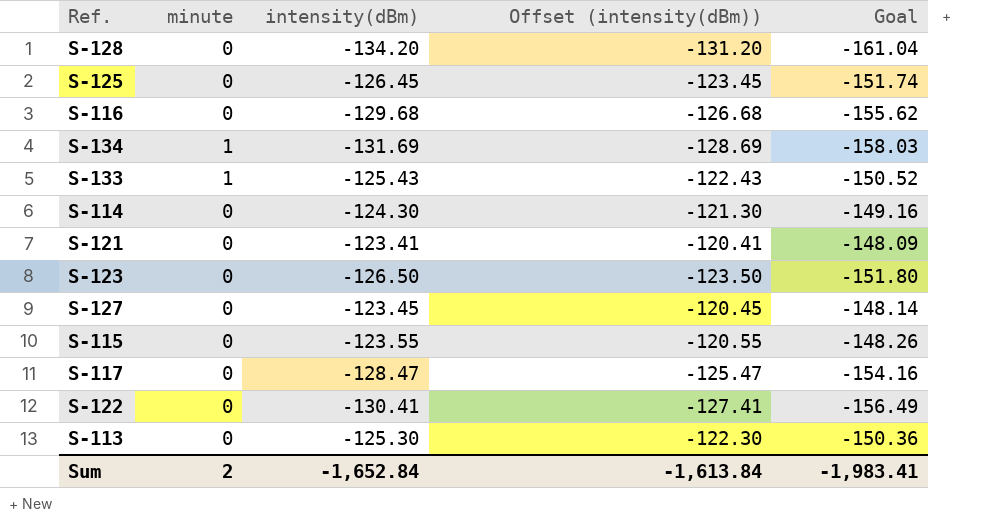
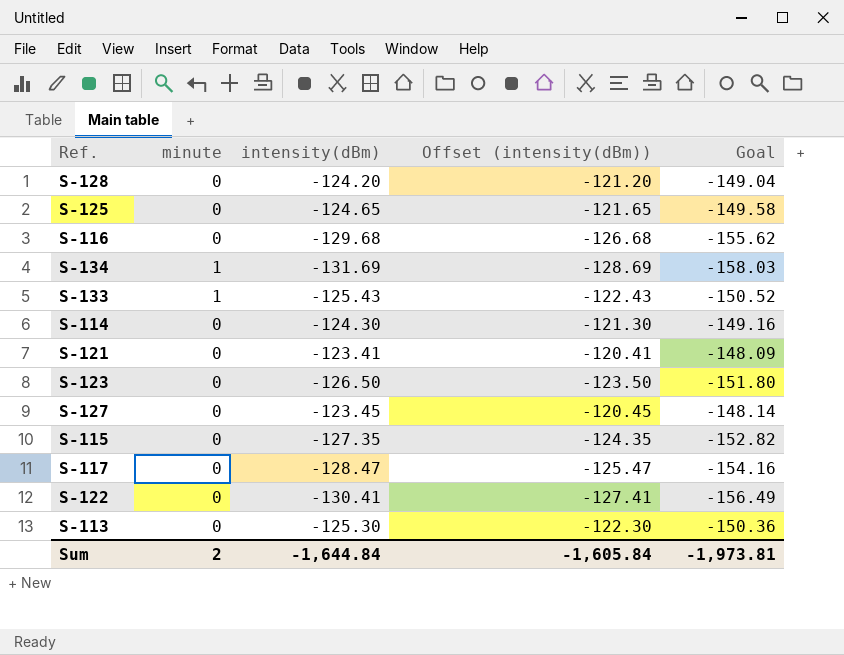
S-128 | intensity(dBm): -134.20 -> -124.20
S-128 | Offset (intensity(dBm)): -131.20 -> -121.20
S-128 | Goal: -161.04 -> -149.04
S-125 | intensity(dBm): -126.45 -> -124.65
S-125 | Offset (intensity(dBm)): -123.45 -> -121.65
S-125 | Goal: -151.74 -> -149.58
S-115 | intensity(dBm): -123.55 -> -127.35
S-115 | Offset (intensity(dBm)): -120.55 -> -124.35
S-115 | Goal: -148.26 -> -152.82
Sum | intensity(dBm): -1,652.84 -> -1,644.84
Sum | Offset (intensity(dBm)): -1,613.84 -> -1,605.84
Sum | Goal: -1,983.41 -> -1,973.81

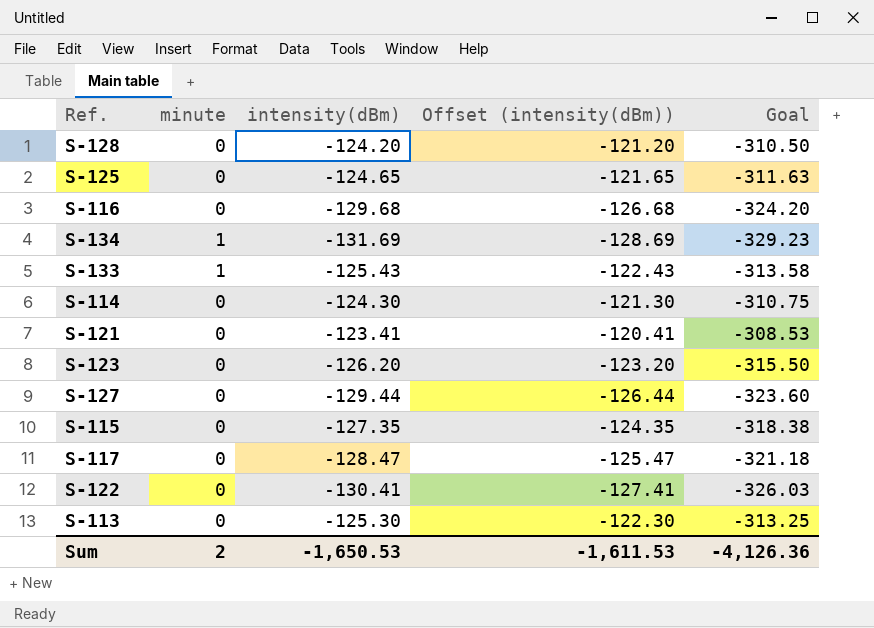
column Goal | formula: [intensity(dBm)] * 1.2 -> [intensity(dBm)] * 2.5
S-123 | intensity(dBm): -126.50 -> -126.20
S-123 | Offset (intensity(dBm)): -123.50 -> -123.20
S-127 | intensity(dBm): -123.45 -> -129.44
S-127 | Offset (intensity(dBm)): -120.45 -> -126.44
Sum | intensity(dBm): -1,644.84 -> -1,650.53
Sum | Offset (intensity(dBm)): -1,605.84 -> -1,611.53
Sum | Goal: -1,973.81 -> -4,126.36

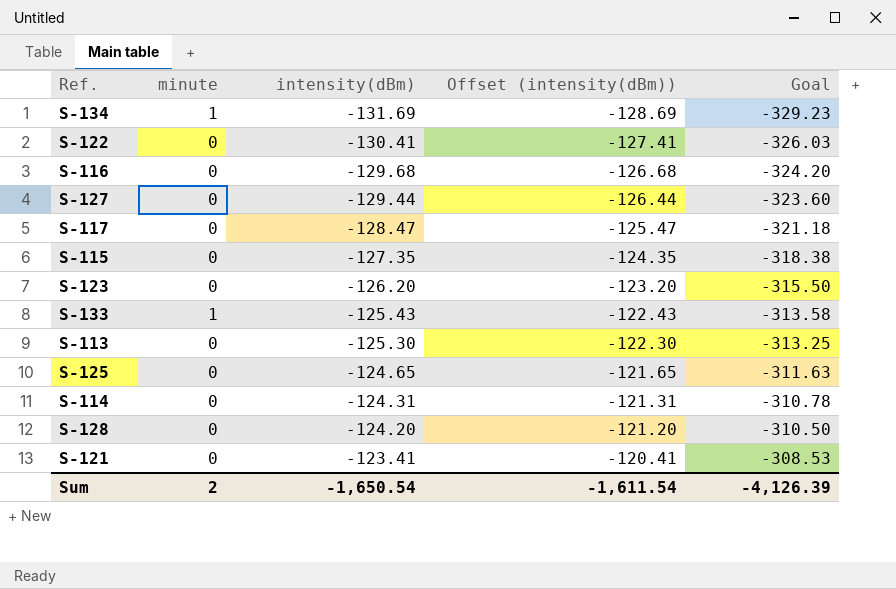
row order: none -> intensity(dBm) ascending
S-114 | intensity(dBm): -124.30 -> -124.31
S-114 | Offset (intensity(dBm)): -121.30 -> -121.31
S-114 | Goal: -310.75 -> -310.78
Sum | intensity(dBm): -1,650.53 -> -1,650.54
Sum | Offset (intensity(dBm)): -1,611.53 -> -1,611.54
Sum | Goal: -4,126.36 -> -4,126.39

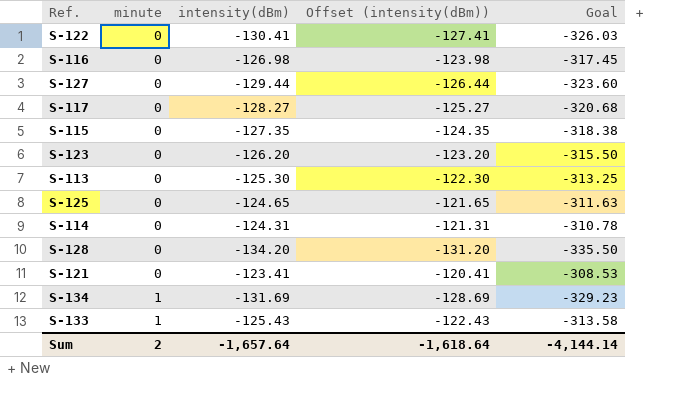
row order: intensity(dBm) ascending -> minute ascending
S-116 | intensity(dBm): -129.68 -> -126.98
S-116 | Offset (intensity(dBm)): -126.68 -> -123.98
S-116 | Goal: -324.20 -> -317.45
S-117 | intensity(dBm): -128.47 -> -128.27
S-117 | Offset (intensity(dBm)): -125.47 -> -125.27
S-117 | Goal: -321.18 -> -320.68
S-128 | intensity(dBm): -124.20 -> -134.20
S-128 | Offset (intensity(dBm)): -121.20 -> -131.20
S-128 | Goal: -310.50 -> -335.50
Sum | intensity(dBm): -1,650.54 -> -1,657.64
Sum | Offset (intensity(dBm)): -1,611.54 -> -1,618.64
Sum | Goal: -4,126.39 -> -4,144.14

